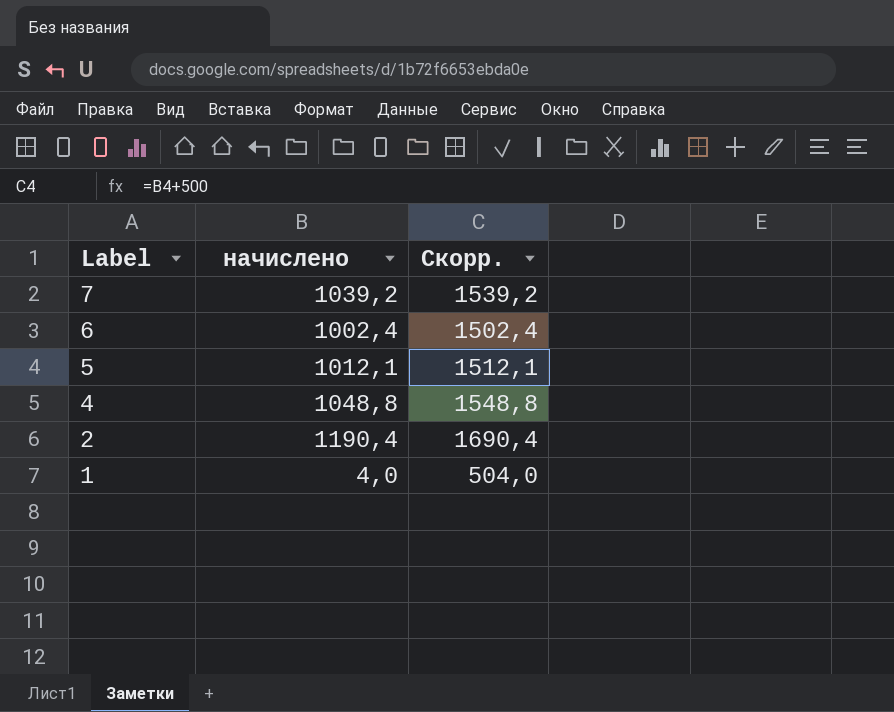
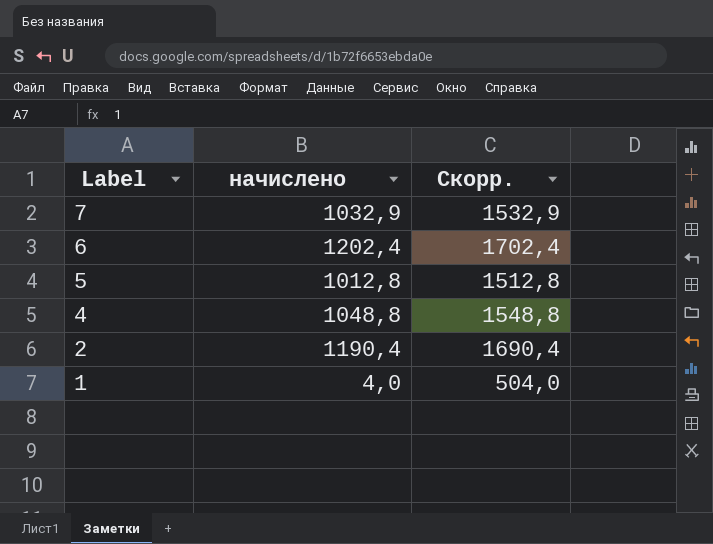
7 | начислено: 1039,2 -> 1032,9
7 | Скорр.: 1539,2 -> 1532,9
6 | начислено: 1002,4 -> 1202,4
6 | Скорр.: 1502,4 -> 1702,4
5 | начислено: 1012,1 -> 1012,8
5 | Скорр.: 1512,1 -> 1512,8

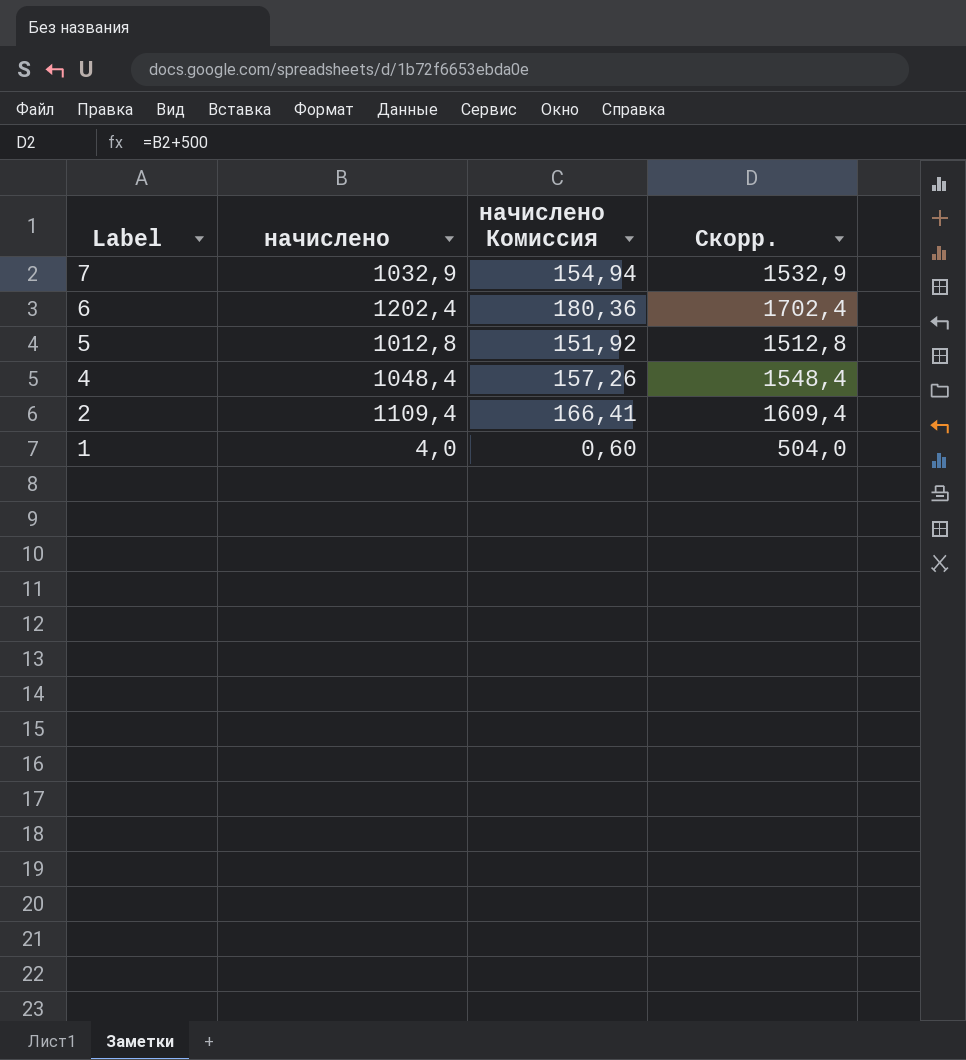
column начислено Комиссия | formula: none -> [начислено] * 0,15
4 | начислено: 1048,8 -> 1048,4
4 | Скорр.: 1548,8 -> 1548,4
2 | начислено: 1190,4 -> 1109,4
2 | Скорр.: 1690,4 -> 1609,4

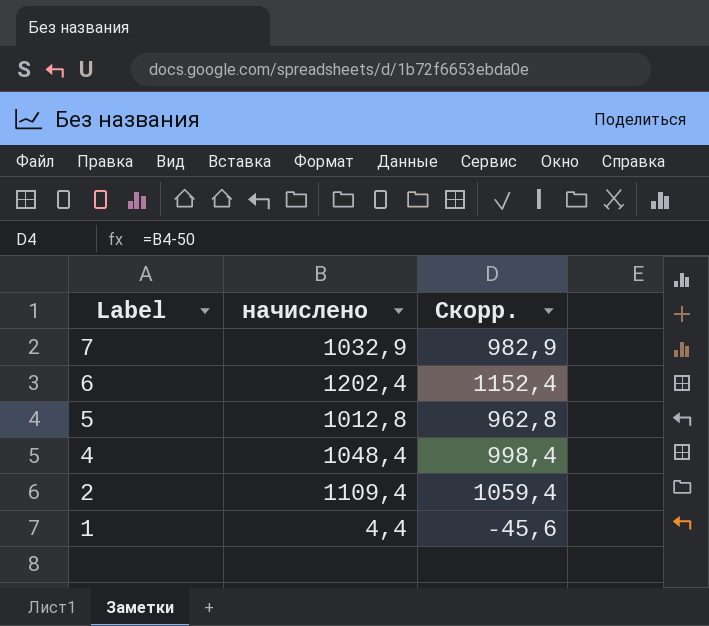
column начислено Комиссия | formula: [начислено] * 0,15 -> none
column Скорр. | formula: [начислено] + 500 -> [начислено] - 50
1 | начислено: 4,0 -> 4,4

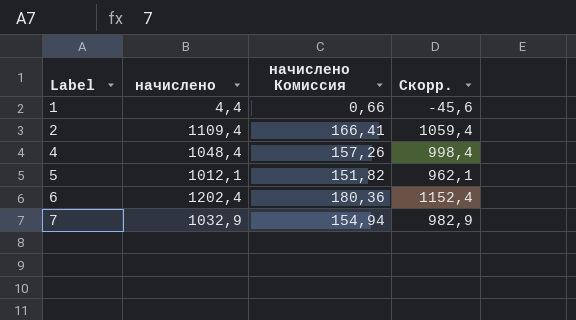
row order: Label descending -> Label ascending
column начислено Комиссия | formula: none -> [начислено] * 0,15
5 | начислено: 1012,8 -> 1012,1
5 | Скорр.: 962,8 -> 962,1

